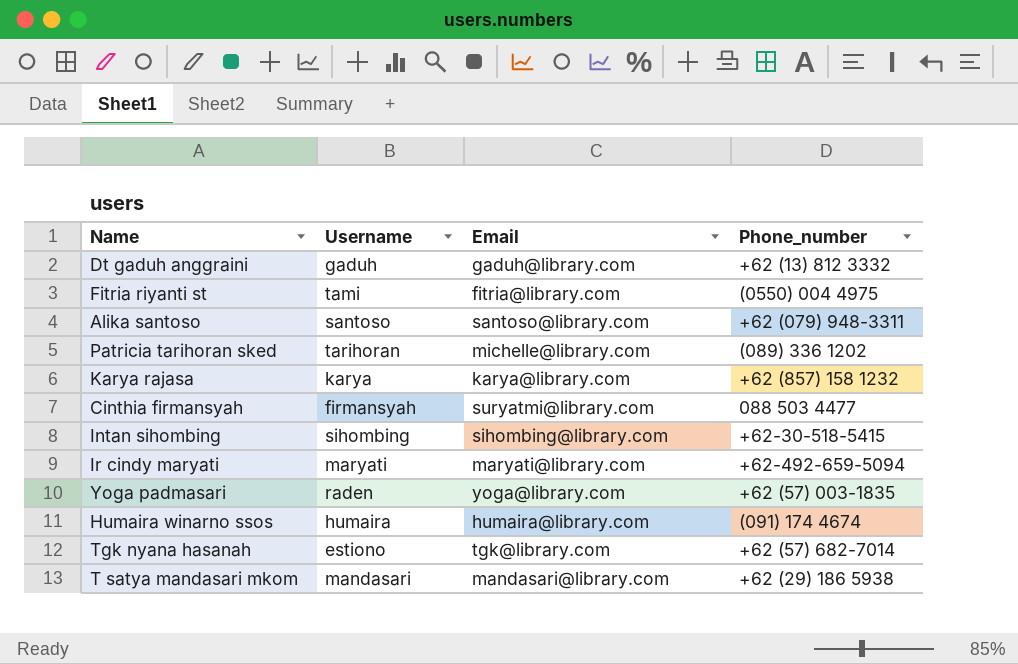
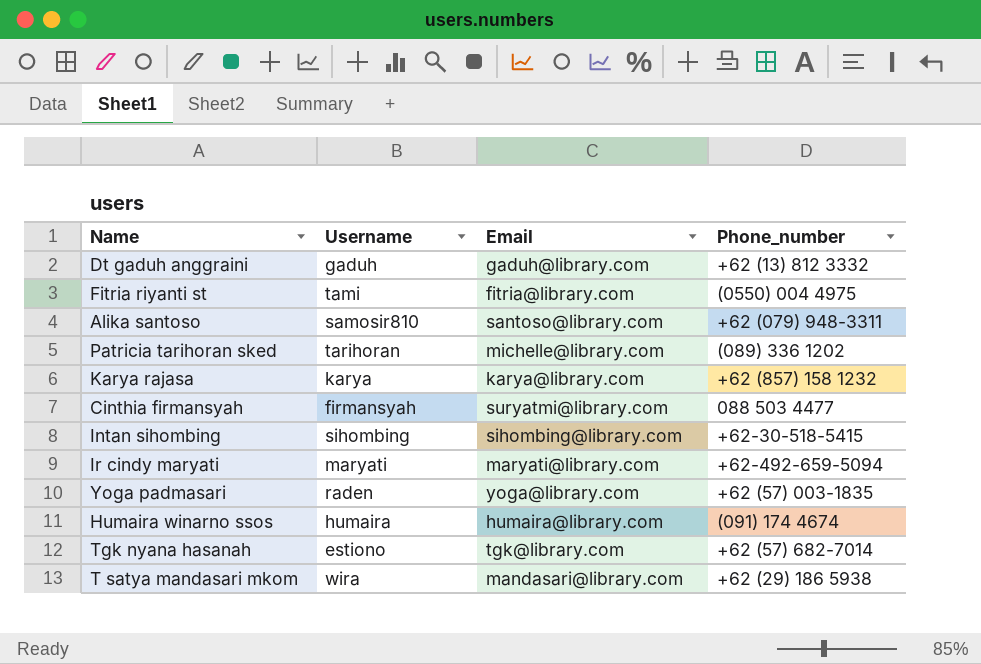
Alika santoso | Username: santoso -> samosir810
T satya mandasari mkom | Username: mandasari -> wira

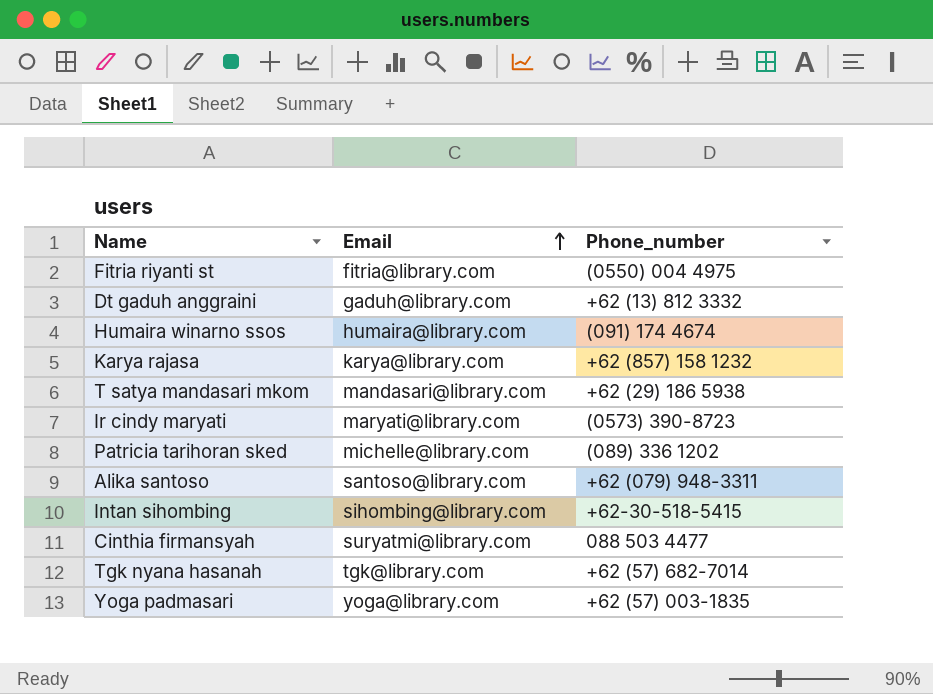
row order: none -> Email ascending
column Username | position: 2 -> none
Ir cindy maryati | Phone_number: +62-492-659-5094 -> (0573) 390-8723

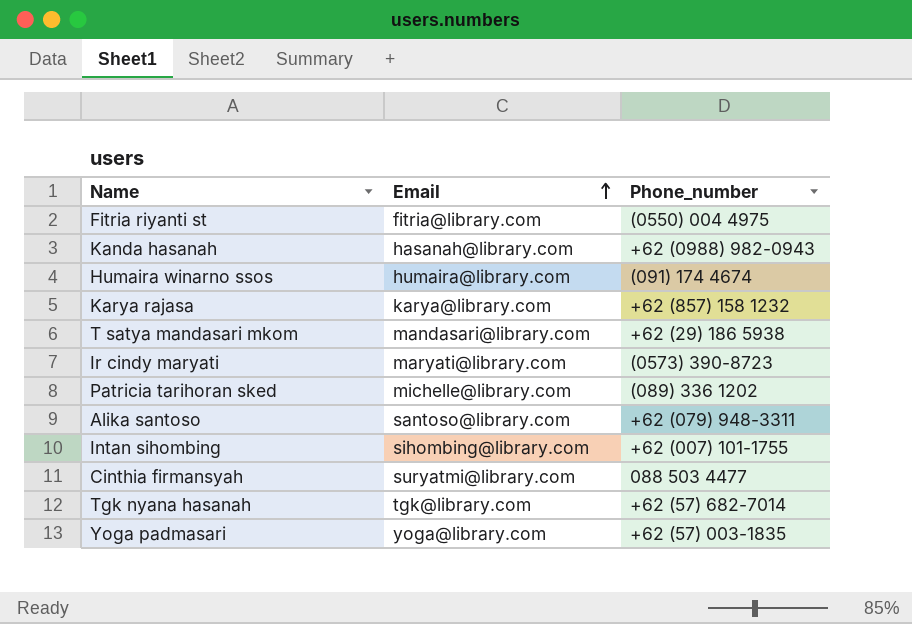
row Dt gaduh anggraini: gaduh@library.com | +62 (13) 812 3332 -> none
row Kanda hasanah: none -> hasanah@library.com | +62 (0988) 982-0943
Intan sihombing | Phone_number: +62-30-518-5415 -> +62 (007) 101-1755

